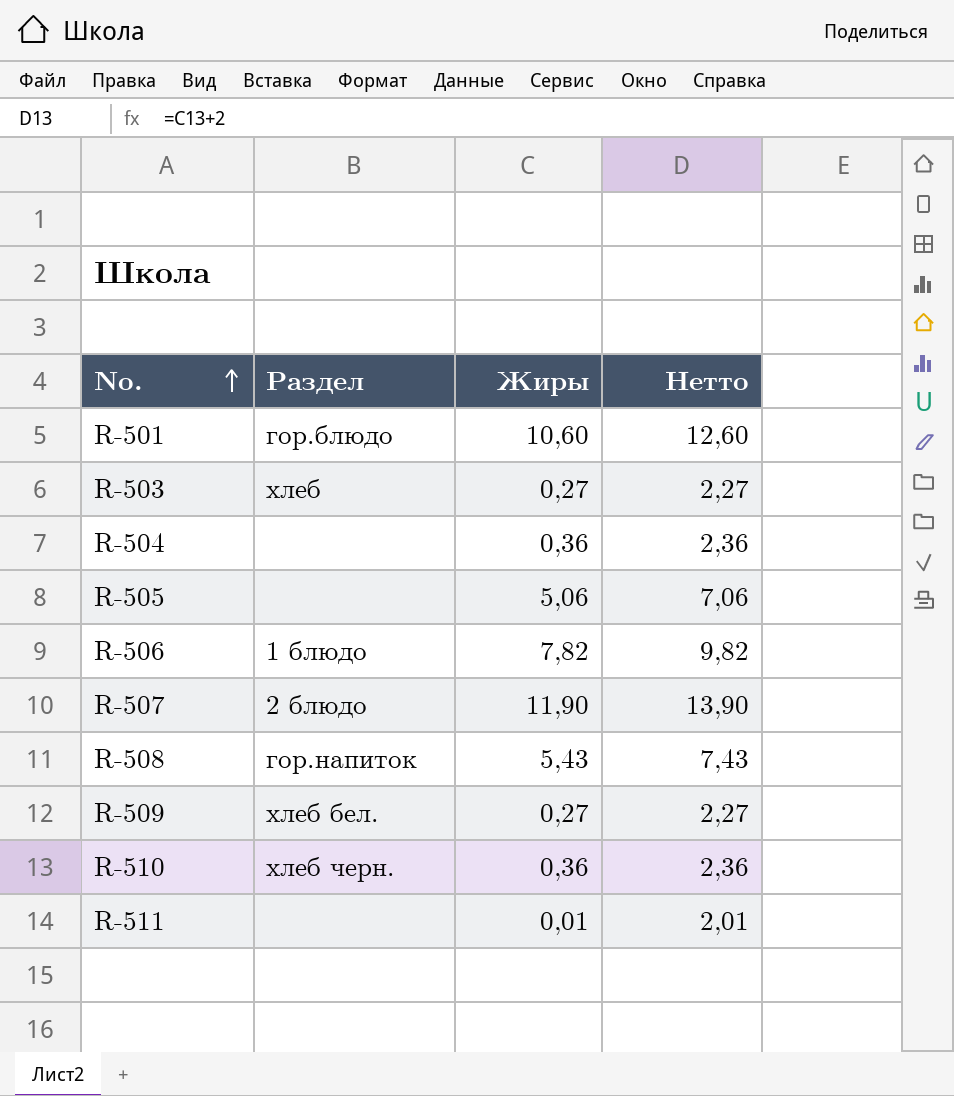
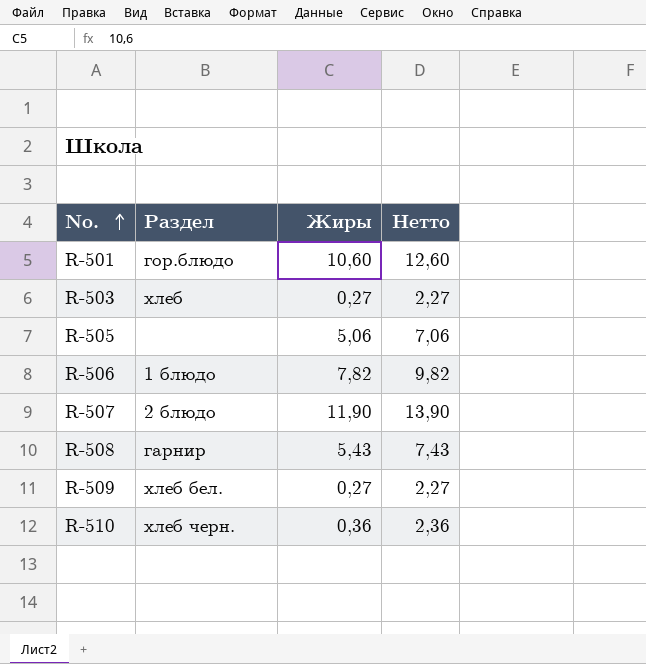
row R-504: none | 0,36 | 2,36 -> none
row R-511: none | 0,01 | 2,01 -> none
R-508 | Раздел: гор.напиток -> гарнир

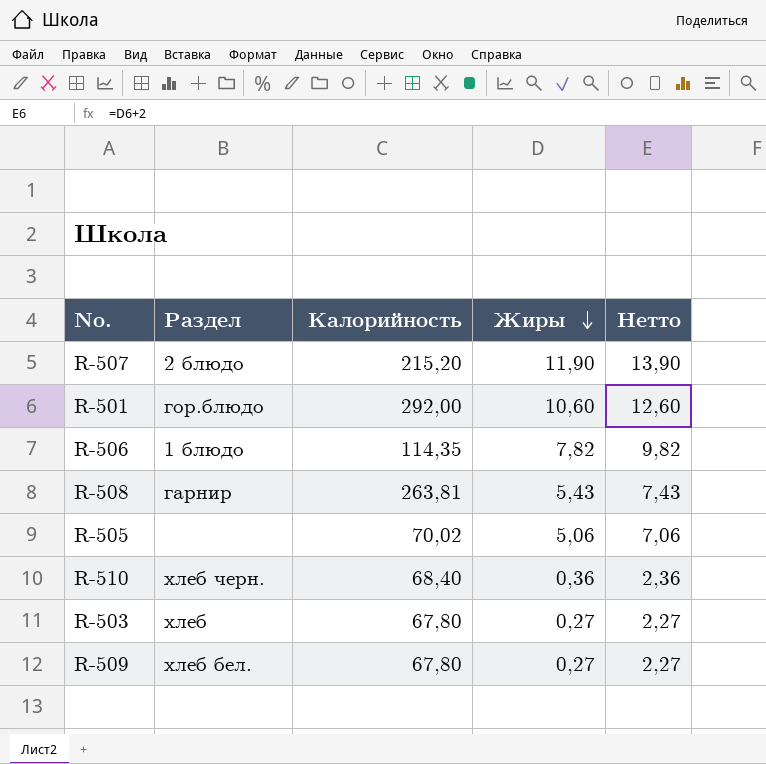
row order: No. ascending -> Жиры descending
column Калорийность | position: none -> 3

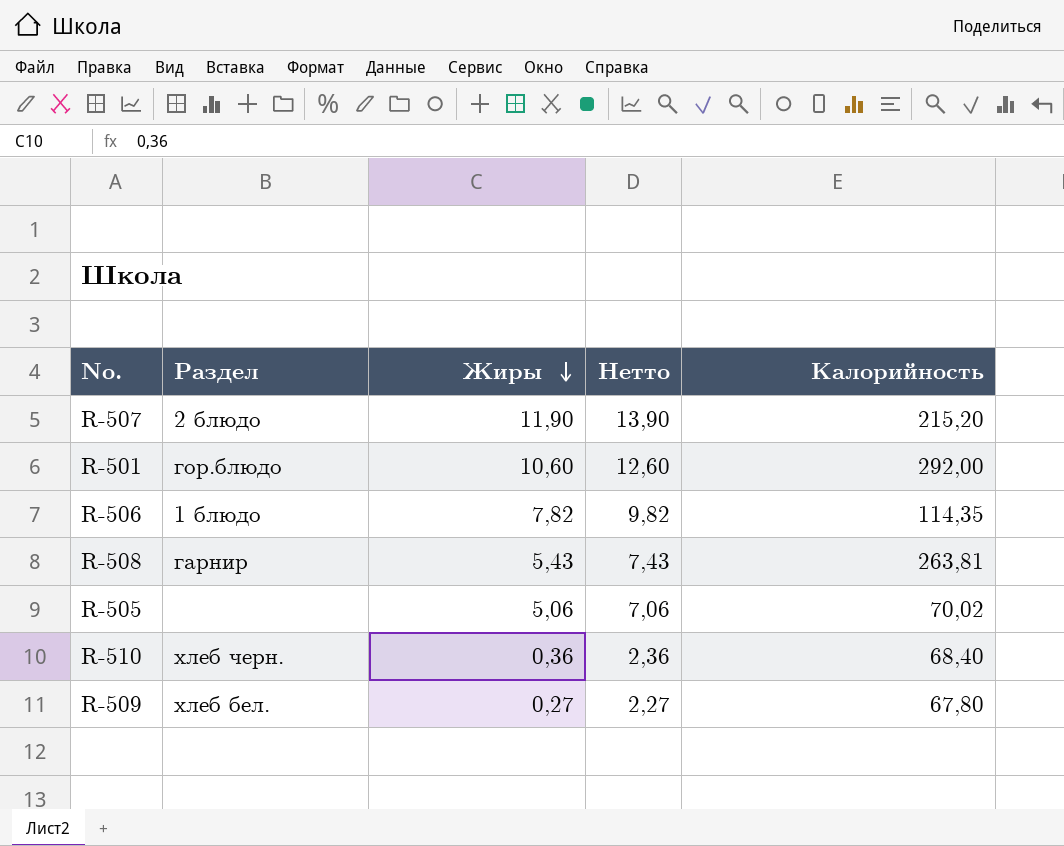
column Калорийность | position: 3 -> 5
row R-503: хлеб | 67,80 | 0,27 | 2,27 -> none

